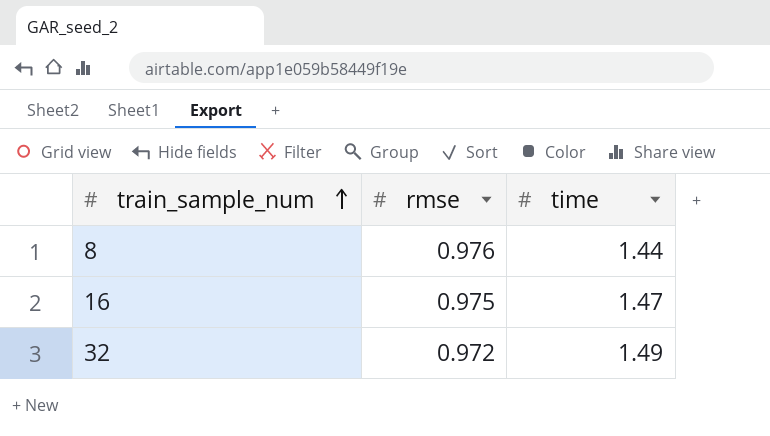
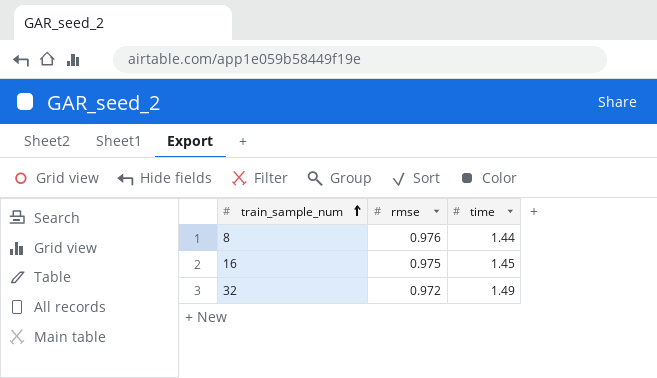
16 | time: 1.47 -> 1.45

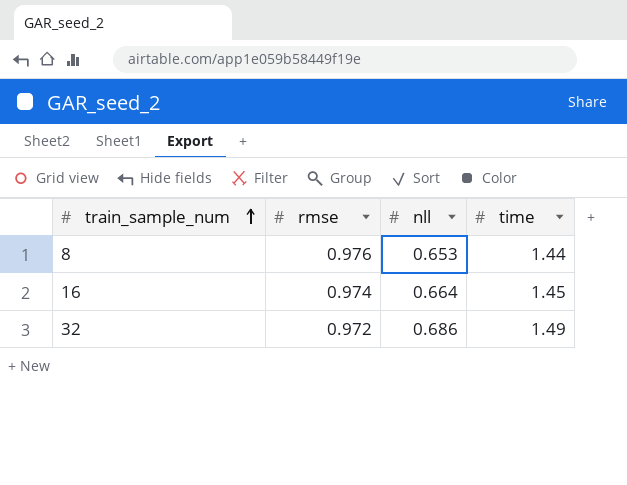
column nll | position: none -> 3
16 | rmse: 0.975 -> 0.974

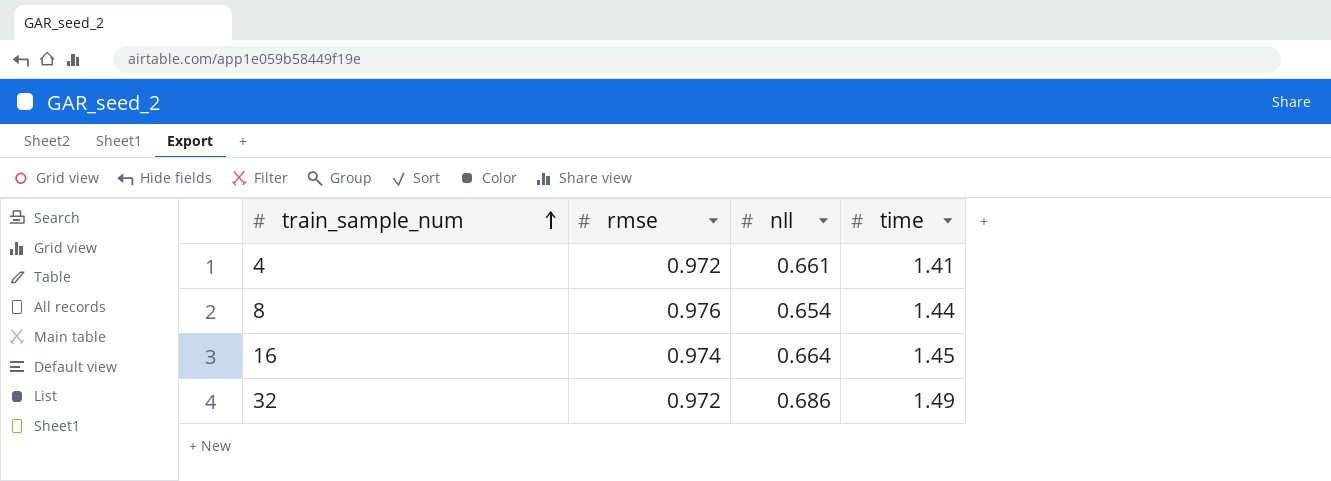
row 4: none -> 0.972 | 0.661 | 1.41
8 | nll: 0.653 -> 0.654

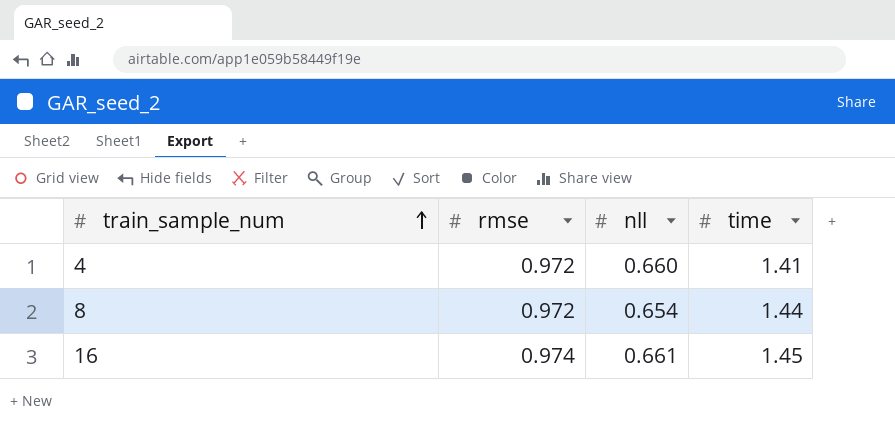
row 32: 0.972 | 0.686 | 1.49 -> none
4 | nll: 0.661 -> 0.660
8 | rmse: 0.976 -> 0.972
16 | nll: 0.664 -> 0.661

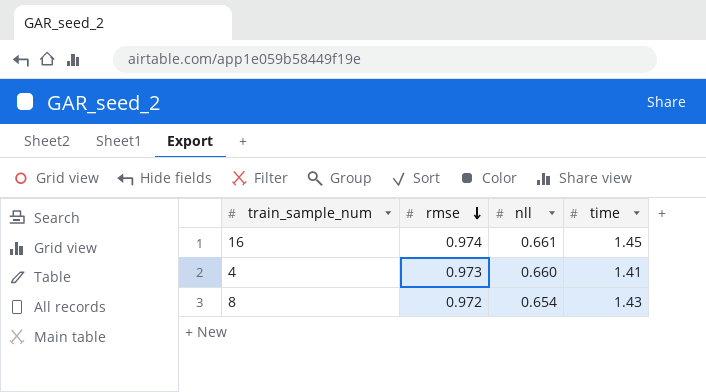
row order: train_sample_num ascending -> rmse descending
4 | rmse: 0.972 -> 0.973
8 | time: 1.44 -> 1.43

